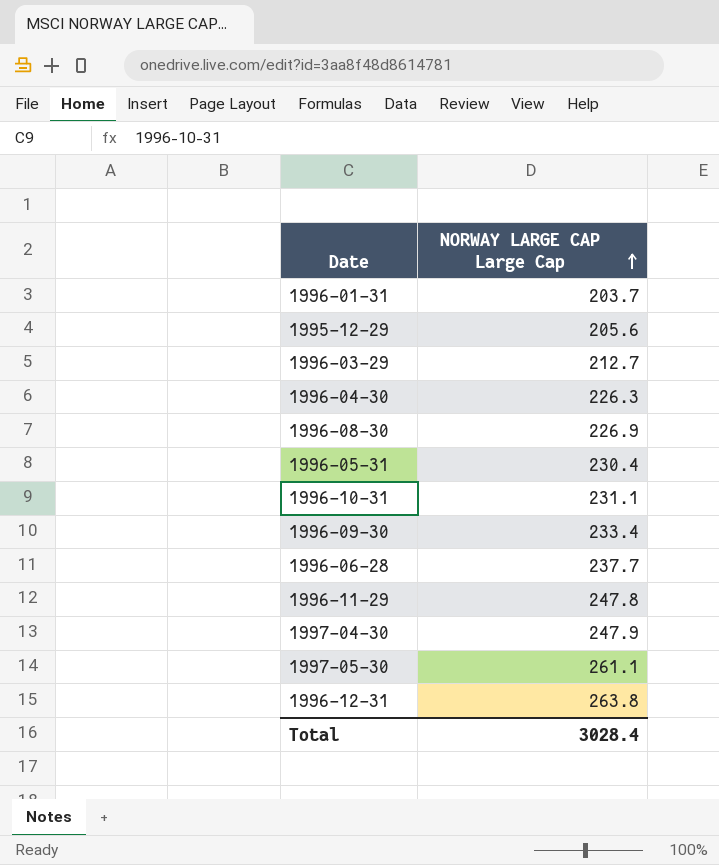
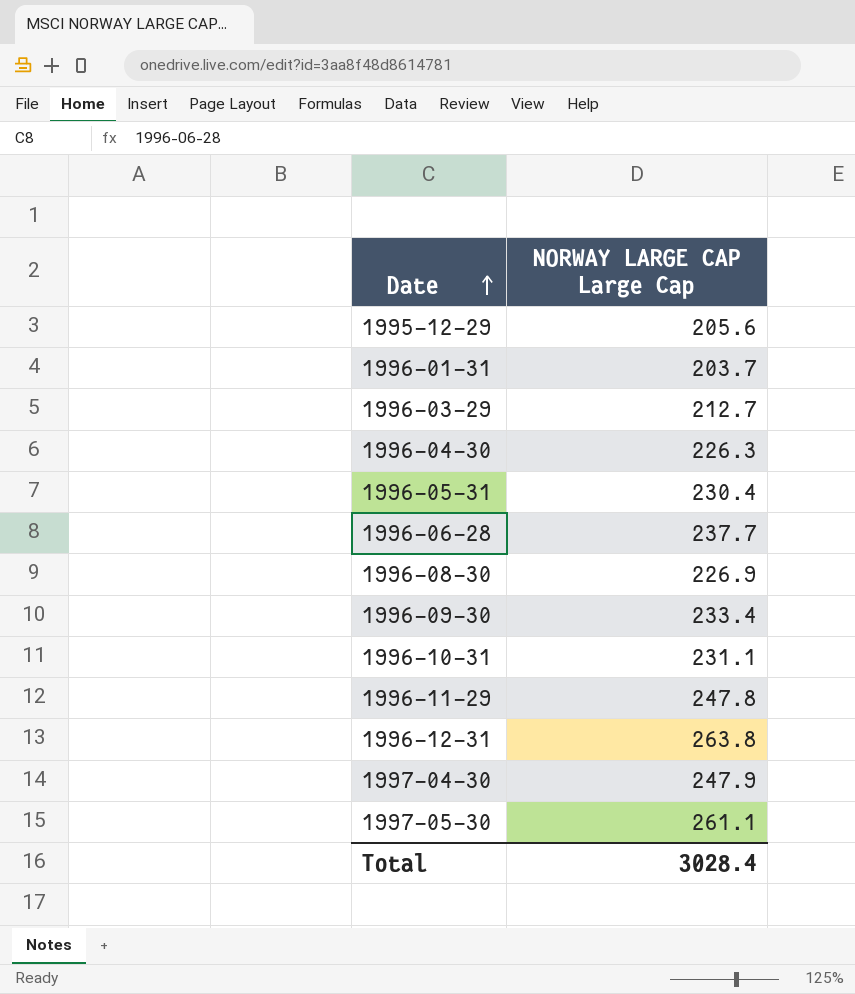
row order: NORWAY LARGE CAP Large Cap ascending -> Date ascending

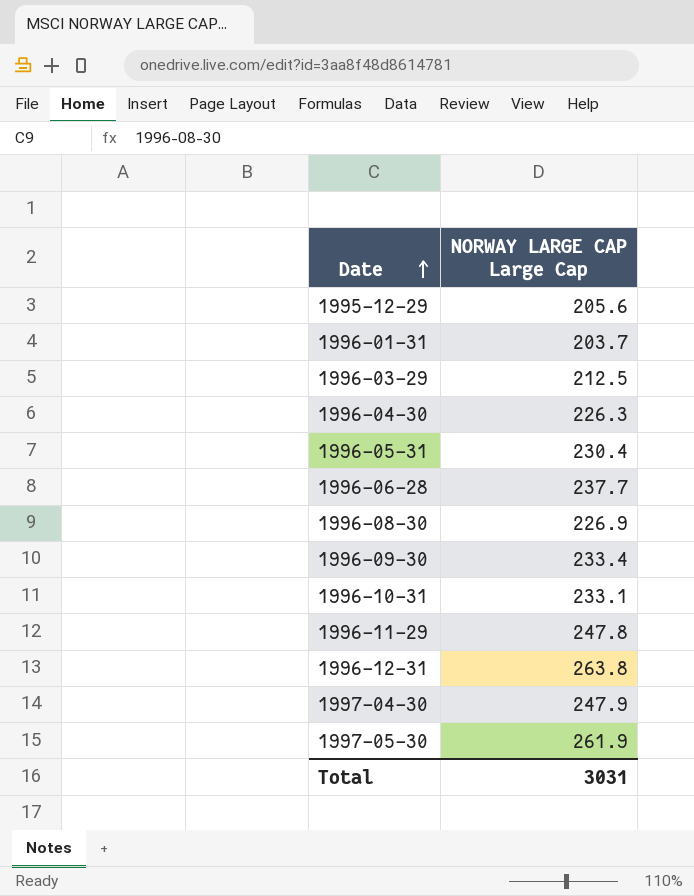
1996-03-29 | NORWAY LARGE CAP Large Cap: 212.7 -> 212.5
1996-10-31 | NORWAY LARGE CAP Large Cap: 231.1 -> 233.1
1997-05-30 | NORWAY LARGE CAP Large Cap: 261.1 -> 261.9
Total | NORWAY LARGE CAP Large Cap: 3028.4 -> 3031

